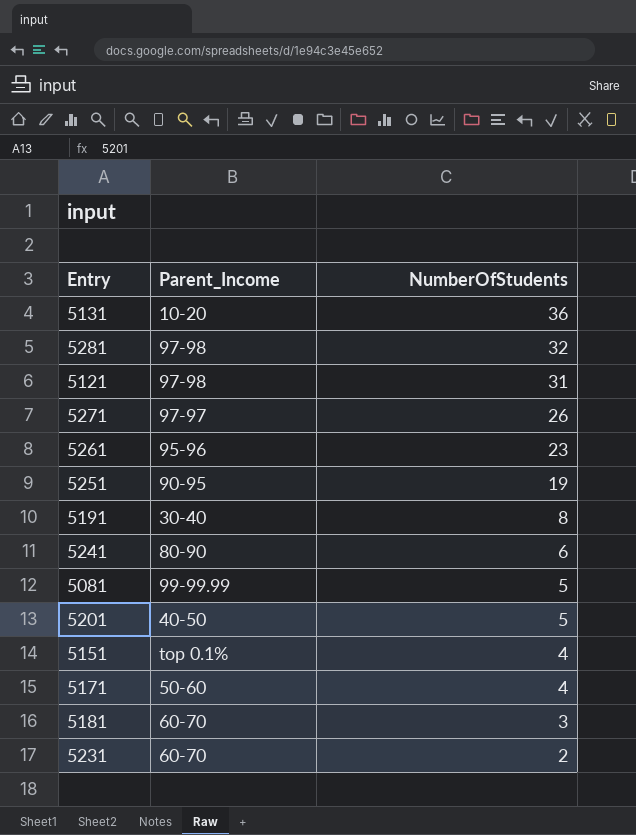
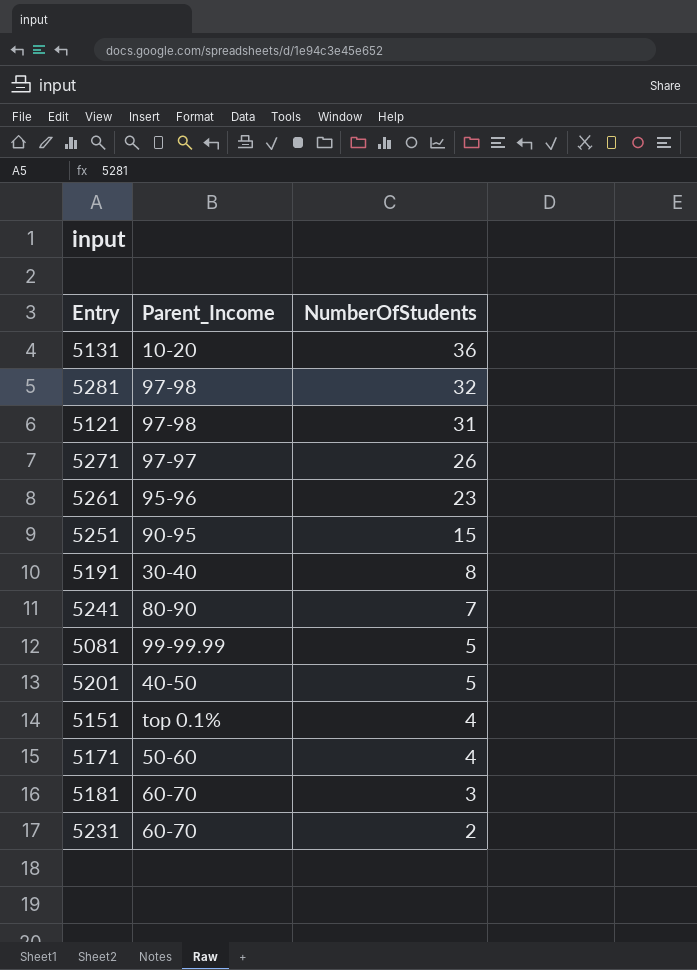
5251 | NumberOfStudents: 19 -> 15
5241 | NumberOfStudents: 6 -> 7

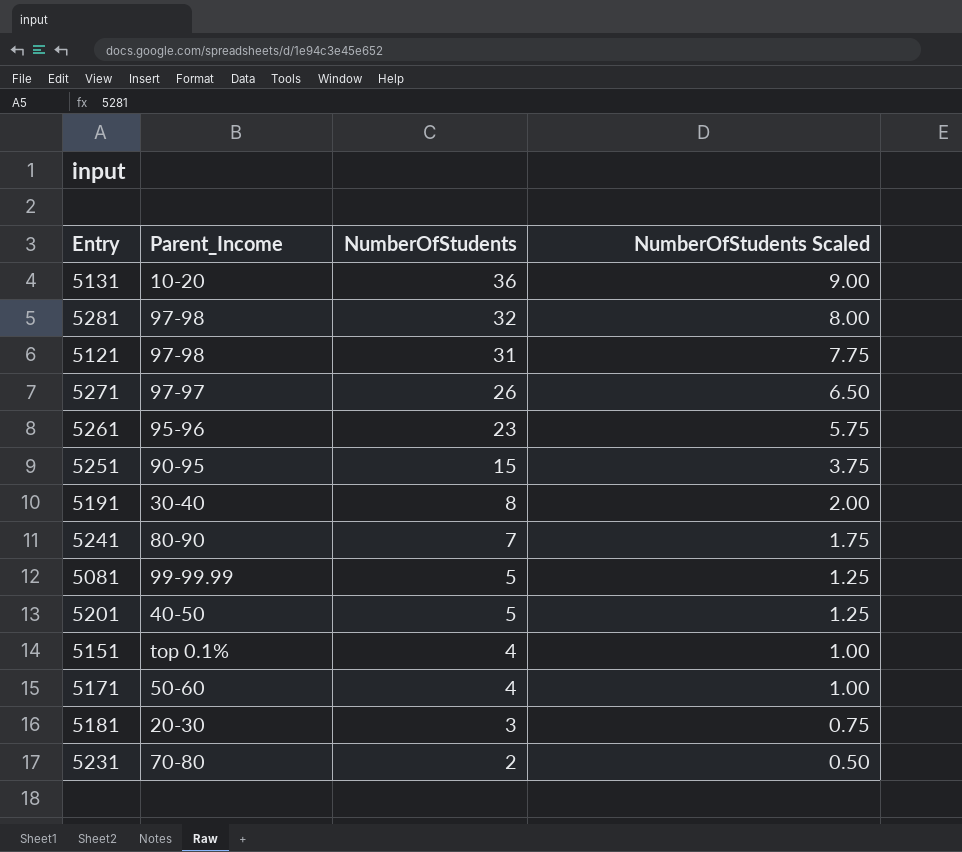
column NumberOfStudents Scaled | formula: none -> [NumberOfStudents] * 0.25
5181 | Parent_Income: 60-70 -> 20-30
5231 | Parent_Income: 60-70 -> 70-80

